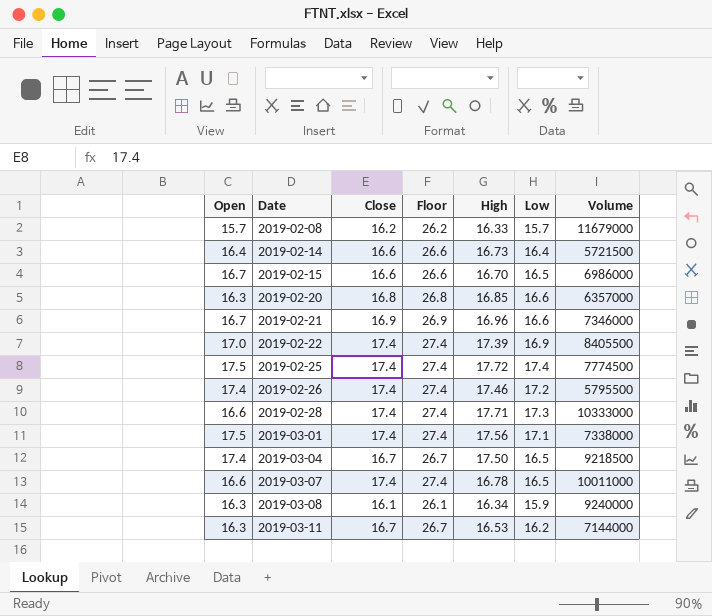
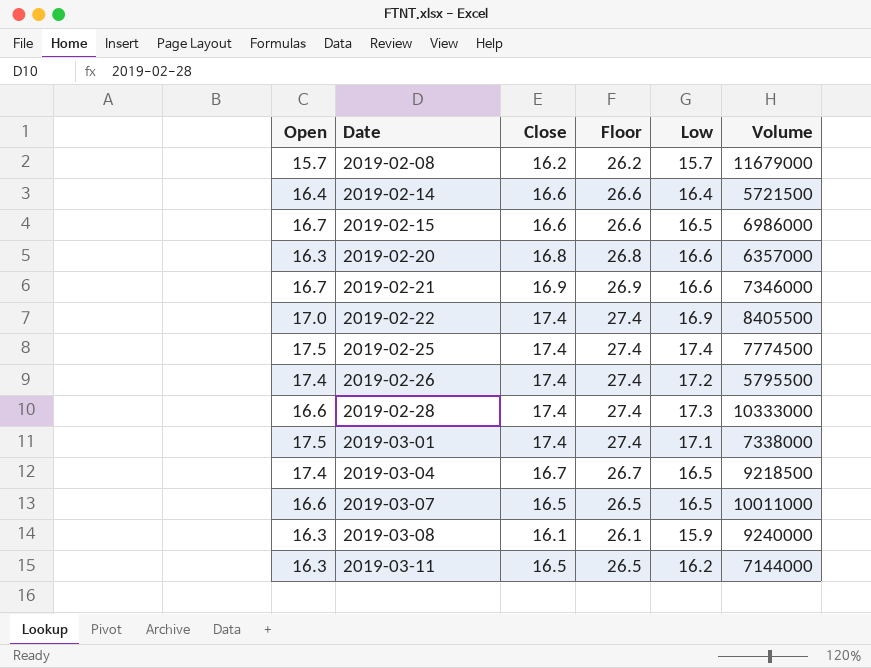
column High | position: 5 -> none
2019-03-07 | Close: 17.4 -> 16.5
2019-03-07 | Floor: 27.4 -> 26.5
2019-03-11 | Close: 16.7 -> 16.5
2019-03-11 | Floor: 26.7 -> 26.5

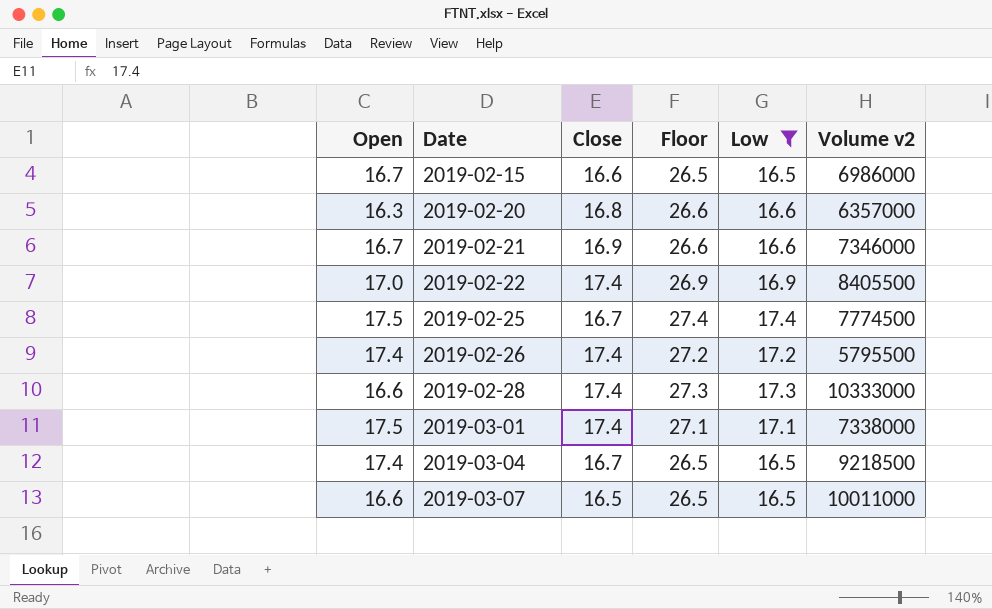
filter: none -> Low >= 16.5
column Floor | formula: [Close] + 10 -> [Low] + 10
column name: Volume -> Volume v2
2019-02-25 | Close: 17.4 -> 16.7

